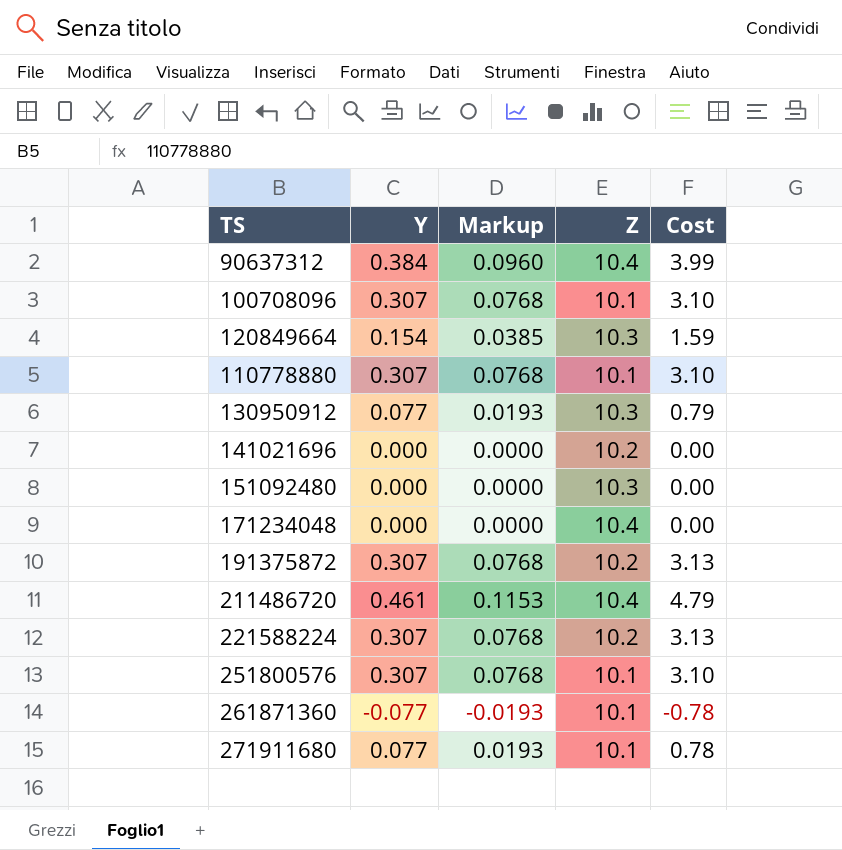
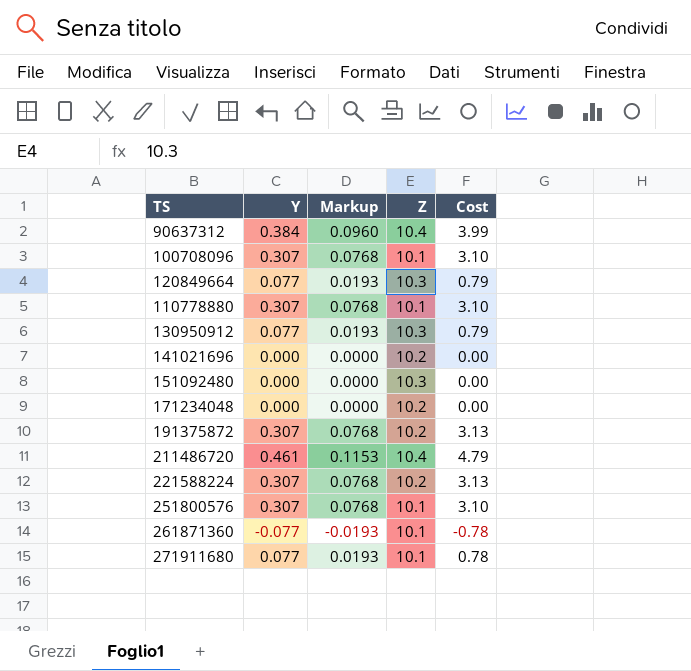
120849664 | Y: 0.154 -> 0.077
120849664 | Markup: 0.0385 -> 0.0193
120849664 | Cost: 1.59 -> 0.79
171234048 | Z: 10.4 -> 10.2

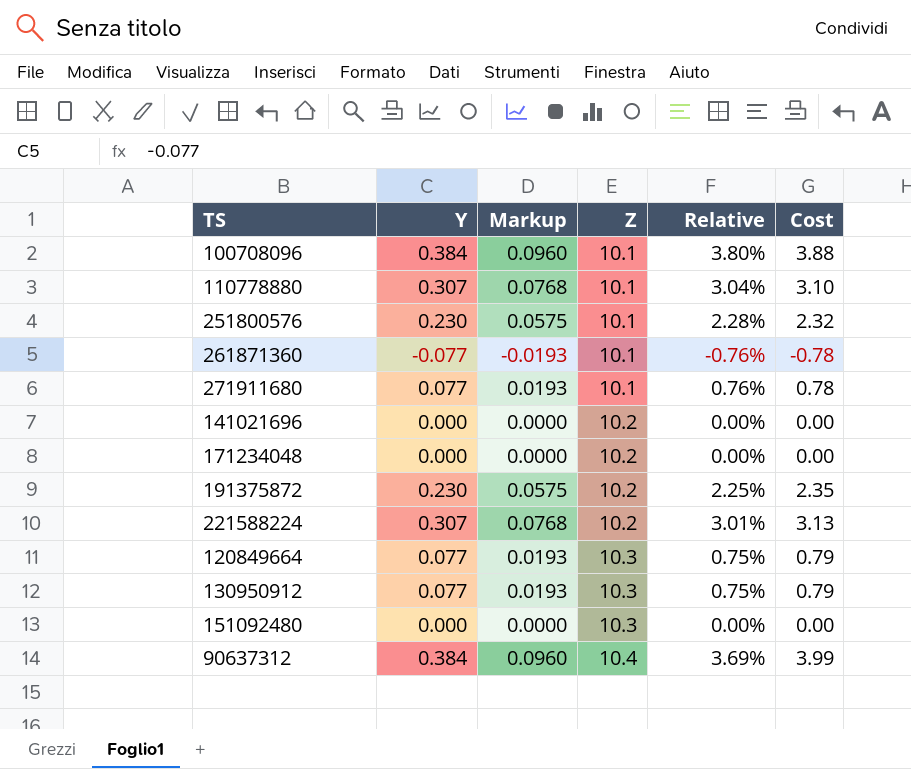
row order: none -> Z ascending
column Relative | formula: none -> [Y] / [Z]
row 211486720: 0.461 | 0.1153 | 10.4 | 4.79 -> none
100708096 | Y: 0.307 -> 0.384
100708096 | Markup: 0.0768 -> 0.0960
100708096 | Cost: 3.10 -> 3.88
251800576 | Y: 0.307 -> 0.230
251800576 | Markup: 0.0768 -> 0.0575
251800576 | Cost: 3.10 -> 2.32
191375872 | Y: 0.307 -> 0.230
191375872 | Markup: 0.0768 -> 0.0575
191375872 | Cost: 3.13 -> 2.35

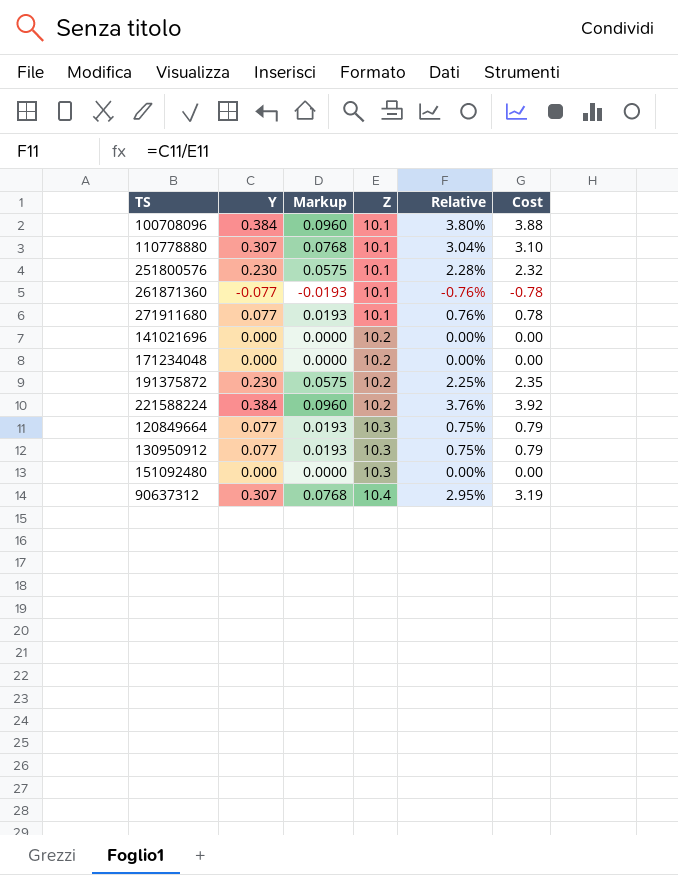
221588224 | Y: 0.307 -> 0.384
221588224 | Markup: 0.0768 -> 0.0960
221588224 | Relative: 3.01% -> 3.76%
221588224 | Cost: 3.13 -> 3.92
90637312 | Y: 0.384 -> 0.307
90637312 | Markup: 0.0960 -> 0.0768
90637312 | Relative: 3.69% -> 2.95%
90637312 | Cost: 3.99 -> 3.19

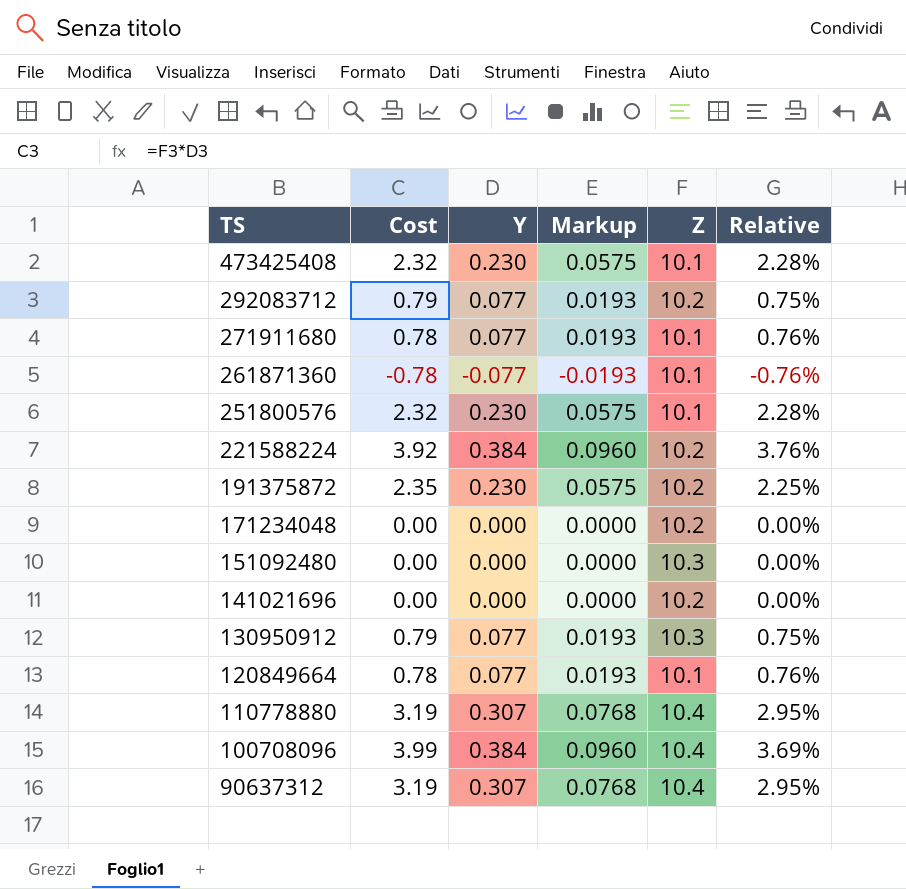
row order: Z ascending -> TS descending
column Cost | position: 6 -> 2
row 473425408: none -> 2.32 | 0.230 | 0.0575 | 10.1 | 2.28%
row 292083712: none -> 0.79 | 0.077 | 0.0193 | 10.2 | 0.75%
120849664 | Cost: 0.79 -> 0.78
120849664 | Z: 10.3 -> 10.1
120849664 | Relative: 0.75% -> 0.76%
110778880 | Cost: 3.10 -> 3.19
110778880 | Z: 10.1 -> 10.4
110778880 | Relative: 3.04% -> 2.95%
100708096 | Cost: 3.88 -> 3.99
100708096 | Z: 10.1 -> 10.4
100708096 | Relative: 3.80% -> 3.69%

